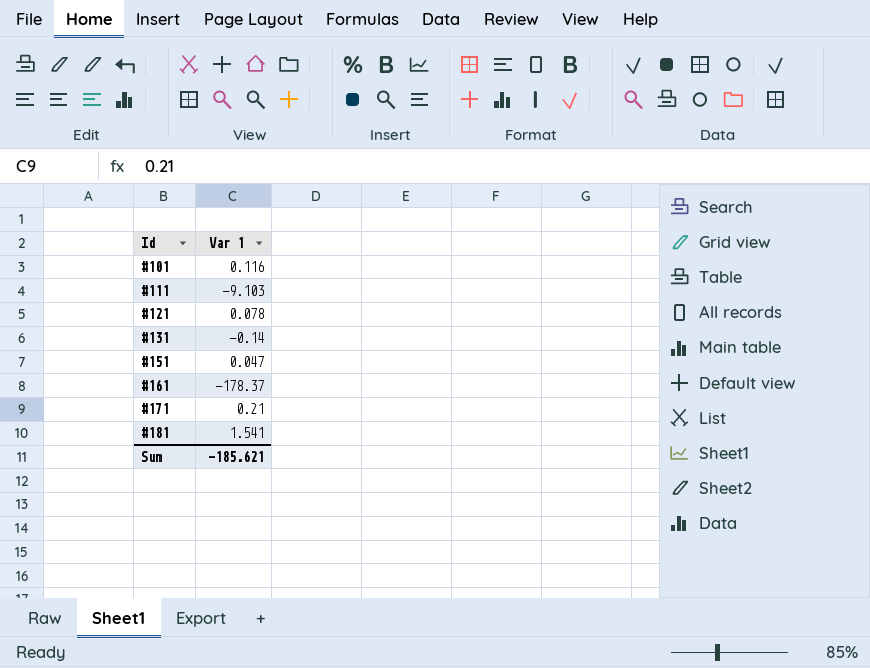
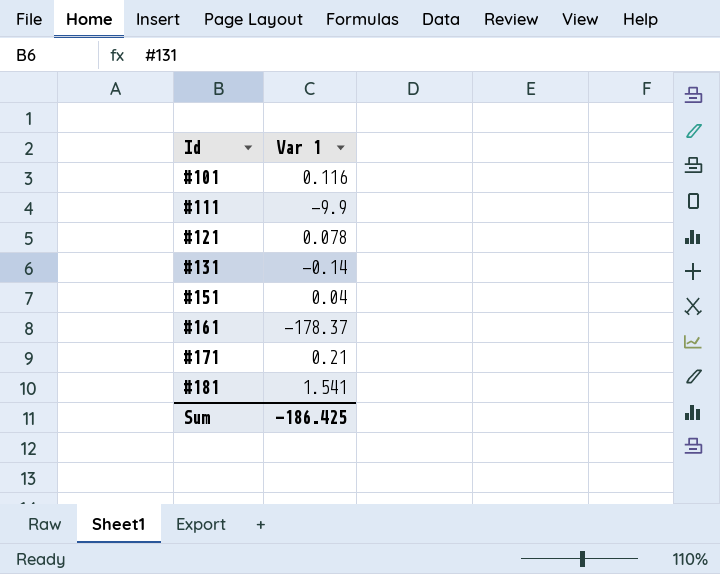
#111 | Var 1: -9.103 -> -9.9
#151 | Var 1: 0.047 -> 0.04
Sum | Var 1: -185.621 -> -186.425

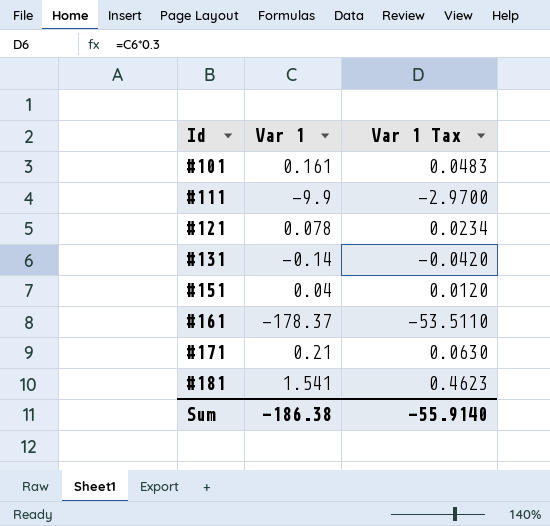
column Var 1 Tax | formula: none -> [Var 1] * 0.3
#101 | Var 1: 0.116 -> 0.161
Sum | Var 1: -186.425 -> -186.38

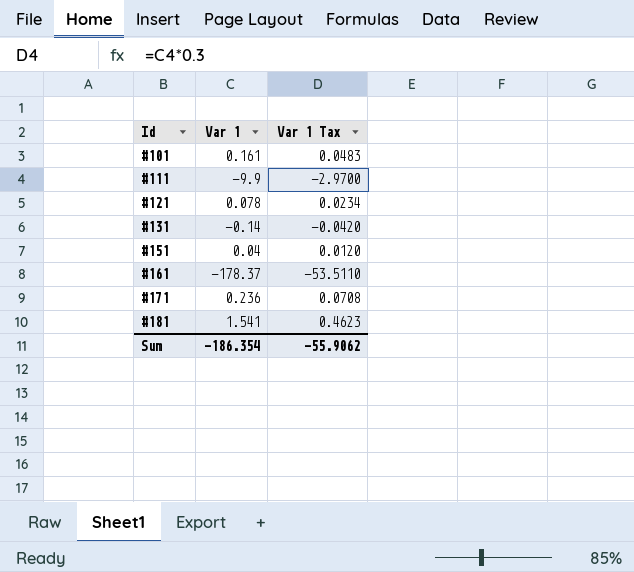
#171 | Var 1: 0.21 -> 0.236
#171 | Var 1 Tax: 0.0630 -> 0.0708
Sum | Var 1: -186.38 -> -186.354
Sum | Var 1 Tax: -55.9140 -> -55.9062

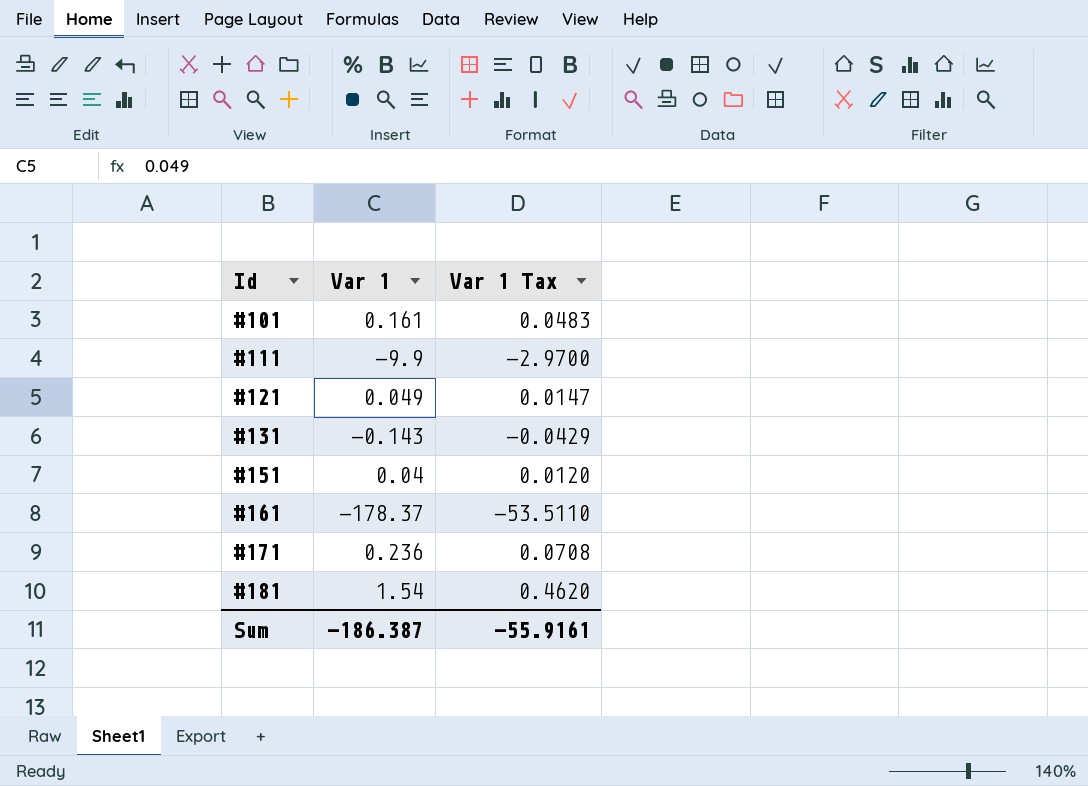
#121 | Var 1: 0.078 -> 0.049
#121 | Var 1 Tax: 0.0234 -> 0.0147
#131 | Var 1: -0.14 -> -0.143
#131 | Var 1 Tax: -0.0420 -> -0.0429
#181 | Var 1: 1.541 -> 1.54
#181 | Var 1 Tax: 0.4623 -> 0.4620
Sum | Var 1: -186.354 -> -186.387
Sum | Var 1 Tax: -55.9062 -> -55.9161

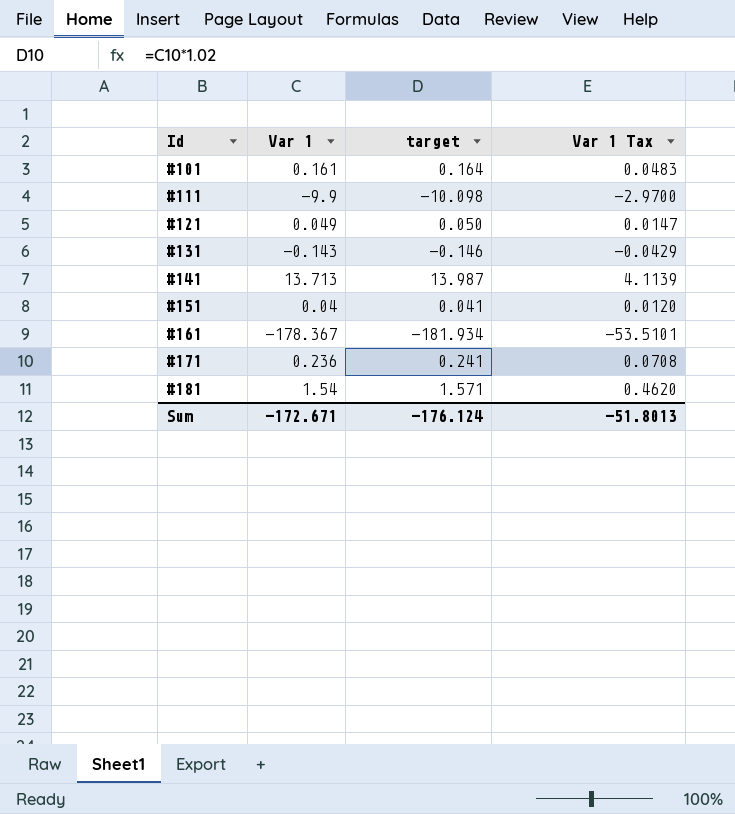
column target | formula: none -> [Var 1] * 1.02
row #141: none -> 13.713 | 13.987 | 4.1139
#161 | Var 1: -178.37 -> -178.367
#161 | Var 1 Tax: -53.5110 -> -53.5101
Sum | Var 1: -186.387 -> -172.671
Sum | Var 1 Tax: -55.9161 -> -51.8013

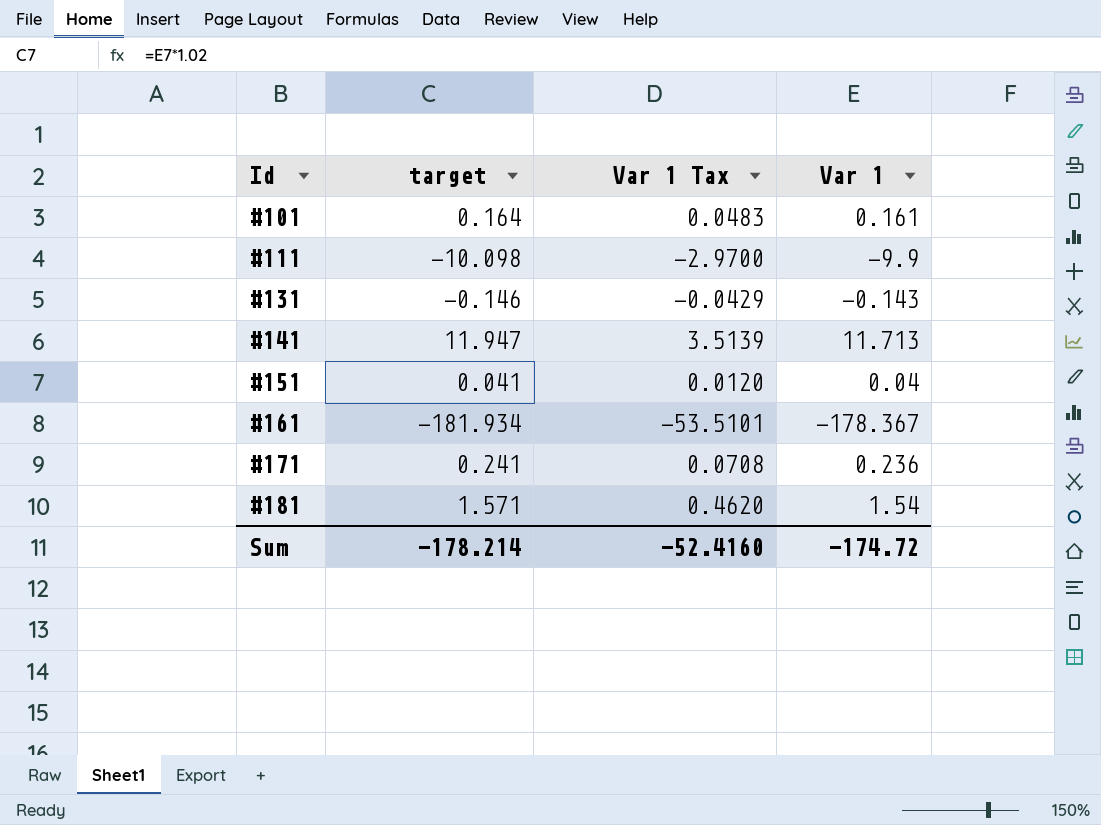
column Var 1 | position: 2 -> 4
row #121: 0.049 | 0.050 | 0.0147 -> none
#141 | target: 13.987 -> 11.947
#141 | Var 1 Tax: 4.1139 -> 3.5139
#141 | Var 1: 13.713 -> 11.713
Sum | target: -176.124 -> -178.214
Sum | Var 1 Tax: -51.8013 -> -52.4160
Sum | Var 1: -172.671 -> -174.72

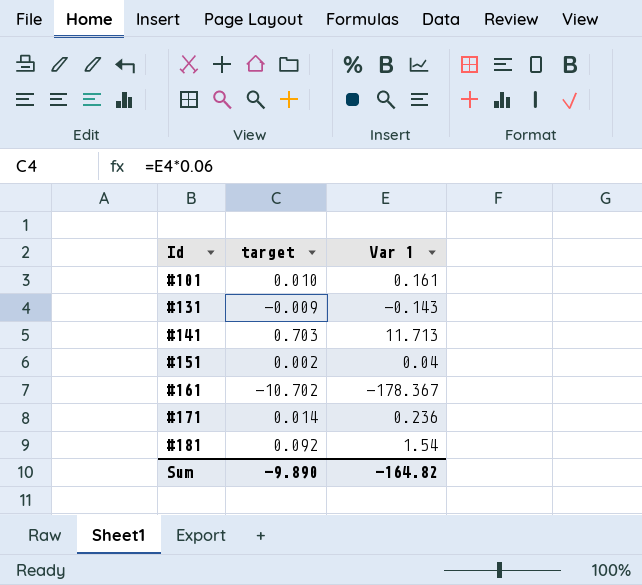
column Var 1 Tax | formula: [Var 1] * 0.3 -> none
column target | formula: [Var 1] * 1.02 -> [Var 1] * 0.06
row #111: -10.098 | -2.9700 | -9.9 -> none
Sum | target: -178.214 -> -9.890
Sum | Var 1: -174.72 -> -164.82

